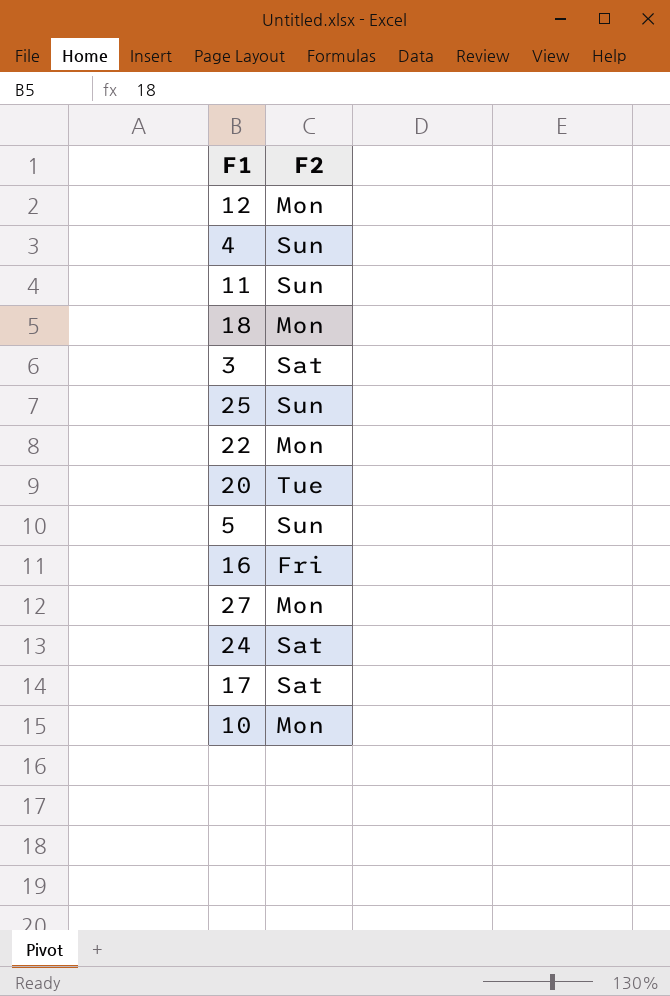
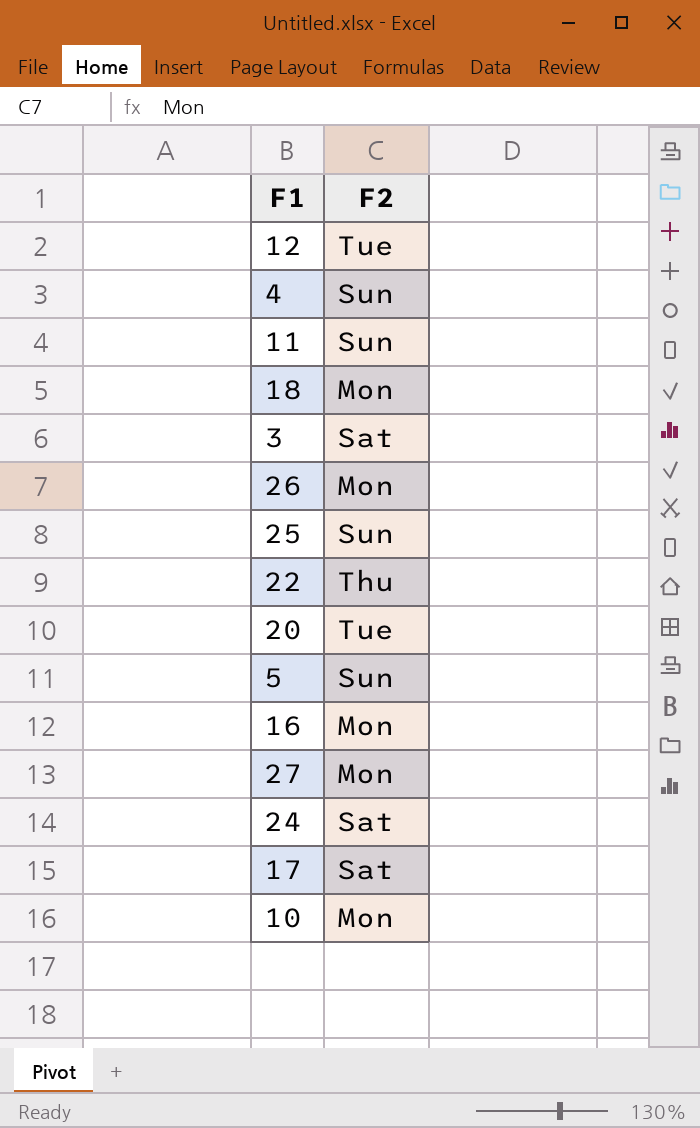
12 | F2: Mon -> Tue
row 26: none -> Mon
22 | F2: Mon -> Thu
16 | F2: Fri -> Mon

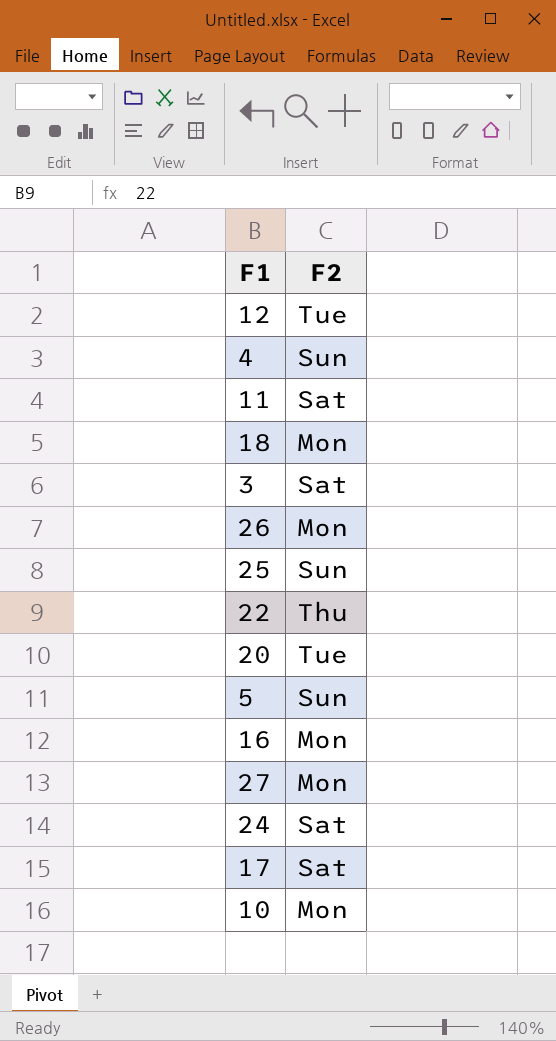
11 | F2: Sun -> Sat

